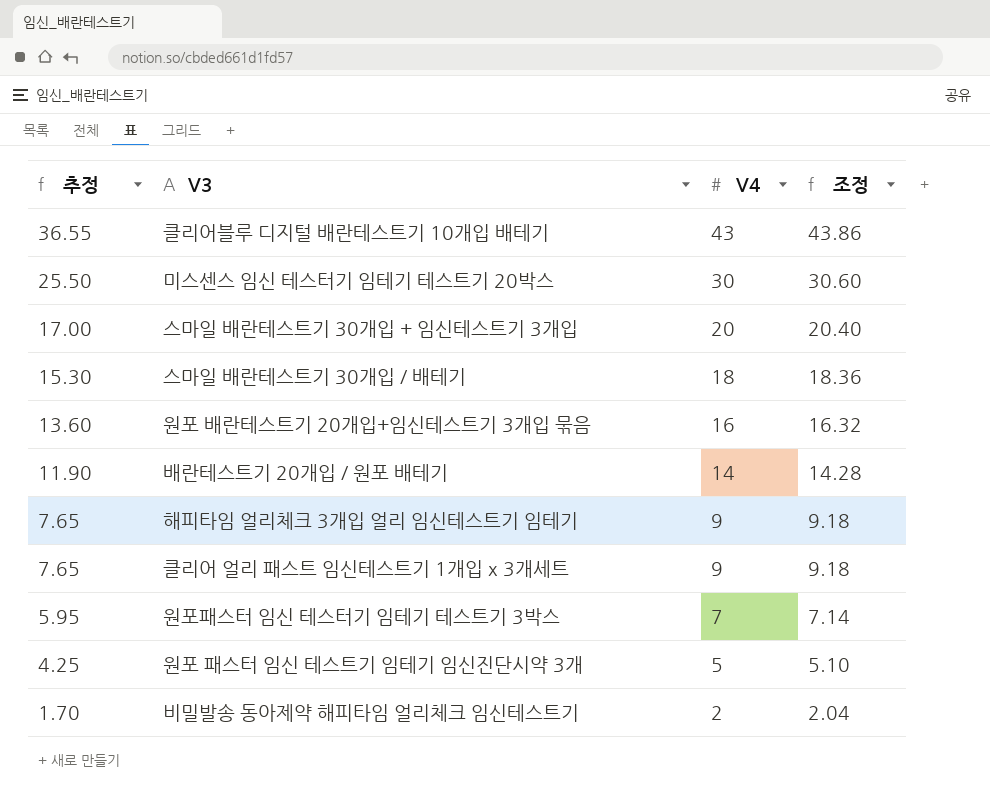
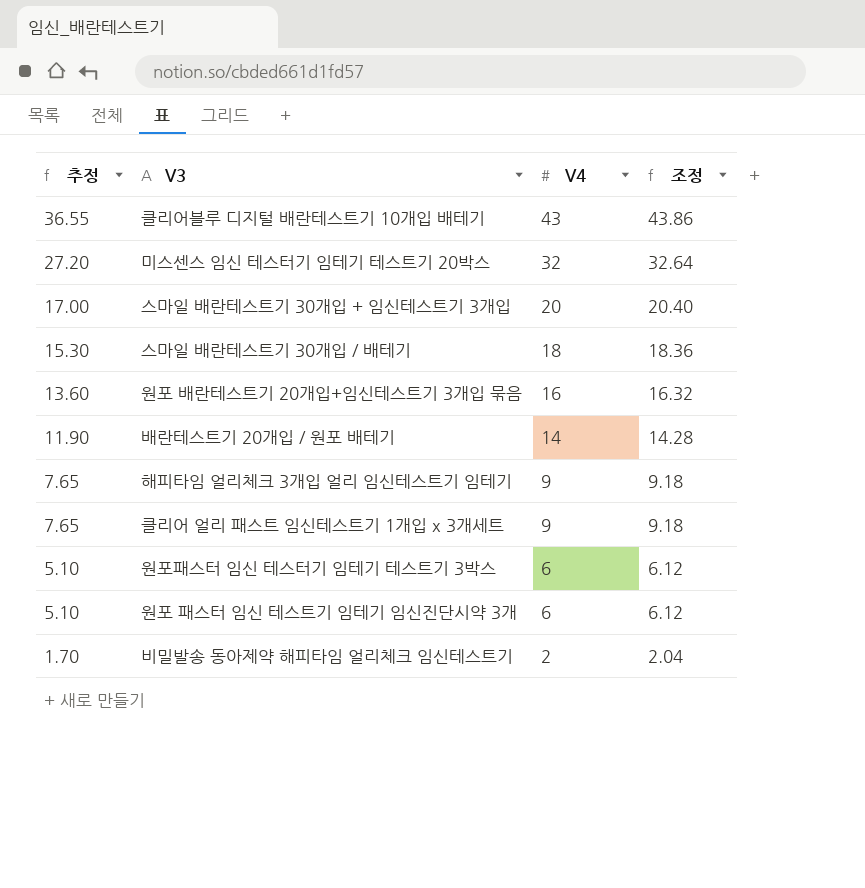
미스센스 임신 테스터기 임테기 테스트기 20박스 | 추정: 25.50 -> 27.20
미스센스 임신 테스터기 임테기 테스트기 20박스 | V4: 30 -> 32
미스센스 임신 테스터기 임테기 테스트기 20박스 | 조정: 30.60 -> 32.64
원포패스터 임신 테스터기 임테기 테스트기 3박스 | 추정: 5.95 -> 5.10
원포패스터 임신 테스터기 임테기 테스트기 3박스 | V4: 7 -> 6
원포패스터 임신 테스터기 임테기 테스트기 3박스 | 조정: 7.14 -> 6.12
원포 패스터 임신 테스트기 임테기 임신진단시약 3개 | 추정: 4.25 -> 5.10
원포 패스터 임신 테스트기 임테기 임신진단시약 3개 | V4: 5 -> 6
원포 패스터 임신 테스트기 임테기 임신진단시약 3개 | 조정: 5.10 -> 6.12

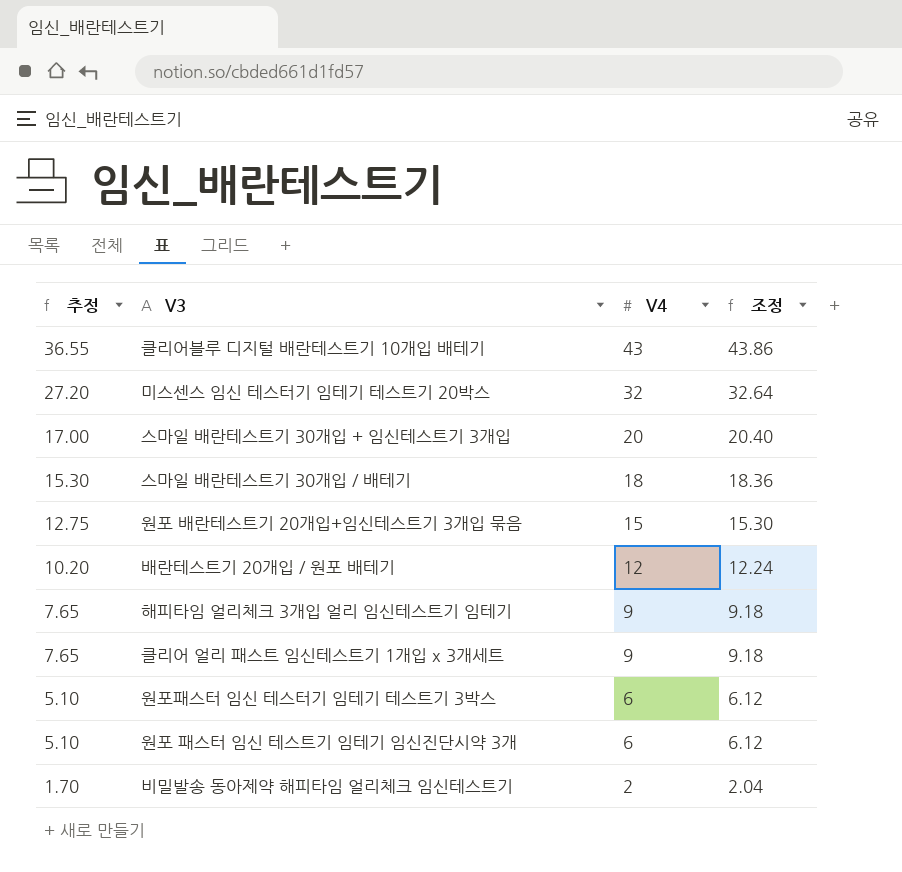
원포 배란테스트기 20개입+임신테스트기 3개입 묶음 | 추정: 13.60 -> 12.75
원포 배란테스트기 20개입+임신테스트기 3개입 묶음 | V4: 16 -> 15
원포 배란테스트기 20개입+임신테스트기 3개입 묶음 | 조정: 16.32 -> 15.30
배란테스트기 20개입 / 원포 배테기 | 추정: 11.90 -> 10.20
배란테스트기 20개입 / 원포 배테기 | V4: 14 -> 12
배란테스트기 20개입 / 원포 배테기 | 조정: 14.28 -> 12.24

